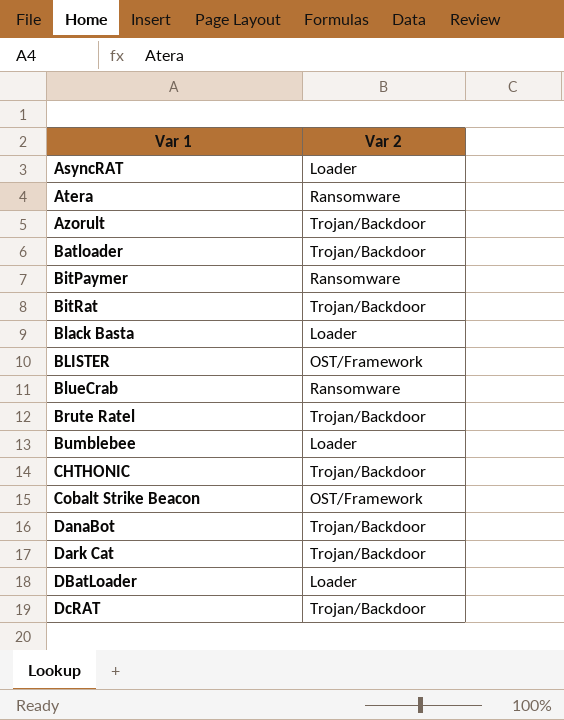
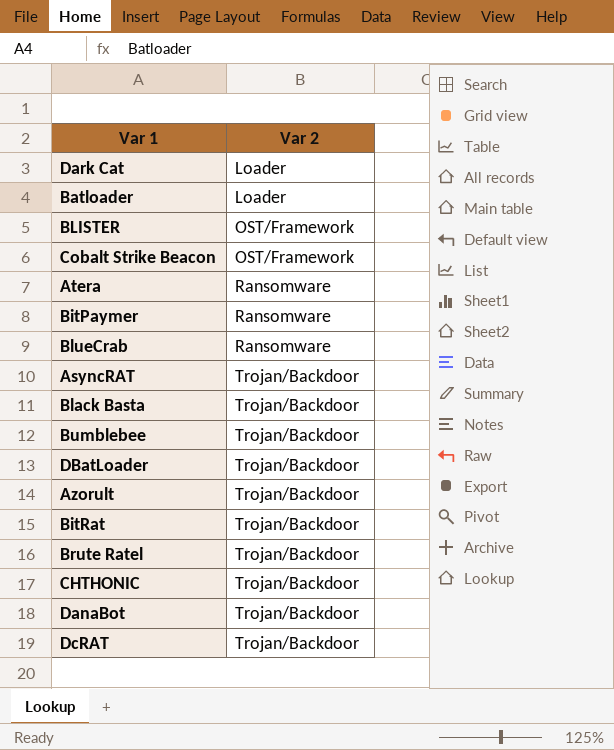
row order: Var 1 ascending -> Var 2 ascending
Dark Cat | Var 2: Trojan/Backdoor -> Loader
Batloader | Var 2: Trojan/Backdoor -> Loader
AsyncRAT | Var 2: Loader -> Trojan/Backdoor
Black Basta | Var 2: Loader -> Trojan/Backdoor
Bumblebee | Var 2: Loader -> Trojan/Backdoor
DBatLoader | Var 2: Loader -> Trojan/Backdoor

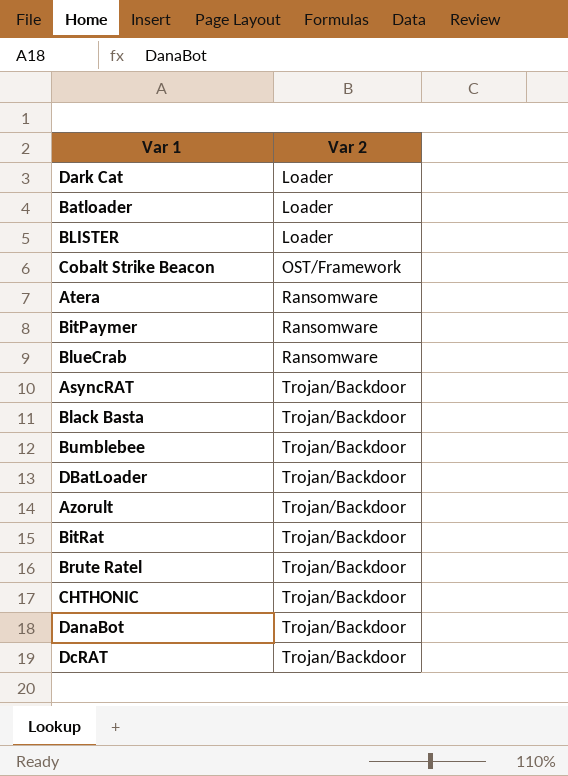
BLISTER | Var 2: OST/Framework -> Loader

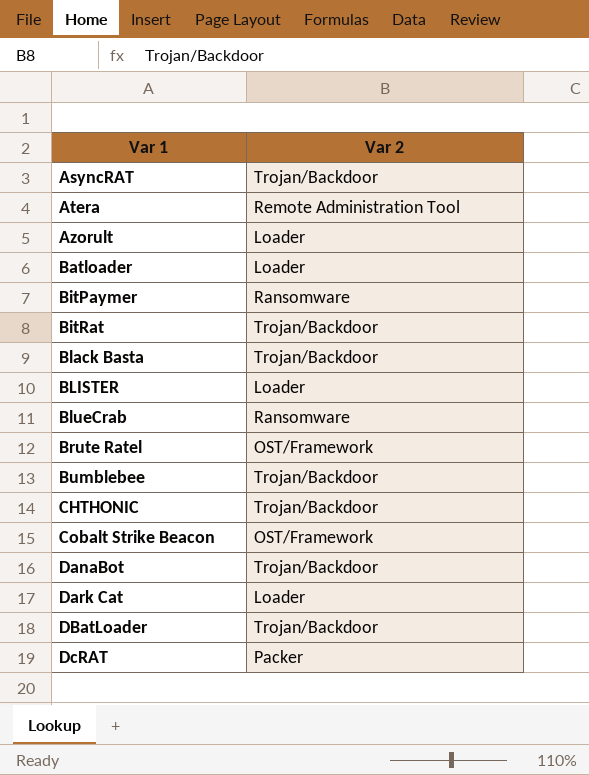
row order: Var 2 ascending -> Var 1 ascending
Atera | Var 2: Ransomware -> Remote Administration Tool
Azorult | Var 2: Trojan/Backdoor -> Loader
Brute Ratel | Var 2: Trojan/Backdoor -> OST/Framework
DcRAT | Var 2: Trojan/Backdoor -> Packer

